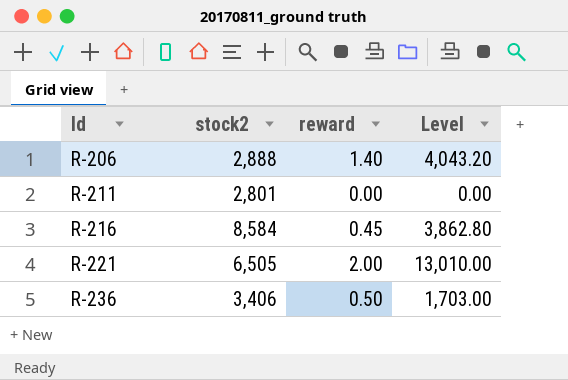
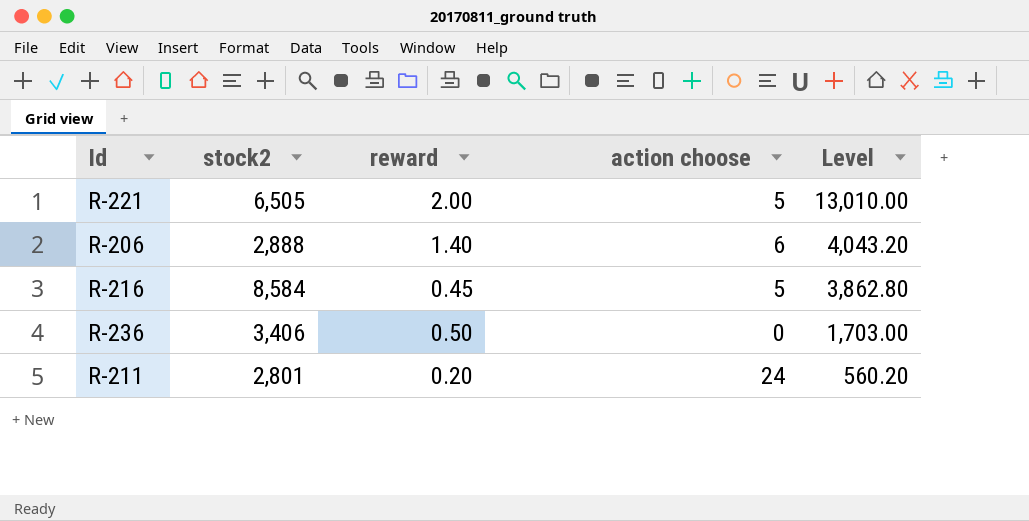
row order: Id ascending -> Level descending
column action choose | position: none -> 4
R-211 | reward: 0.00 -> 0.20
R-211 | Level: 0.00 -> 560.20

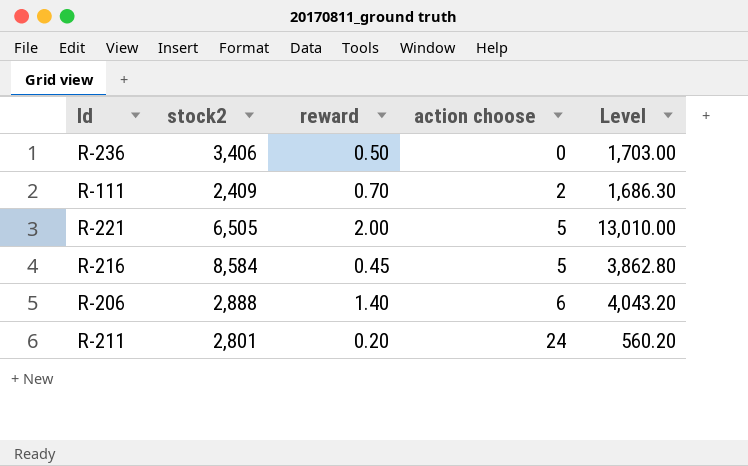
row order: Level descending -> action choose ascending
row R-111: none -> 2,409 | 0.70 | 2 | 1,686.30

